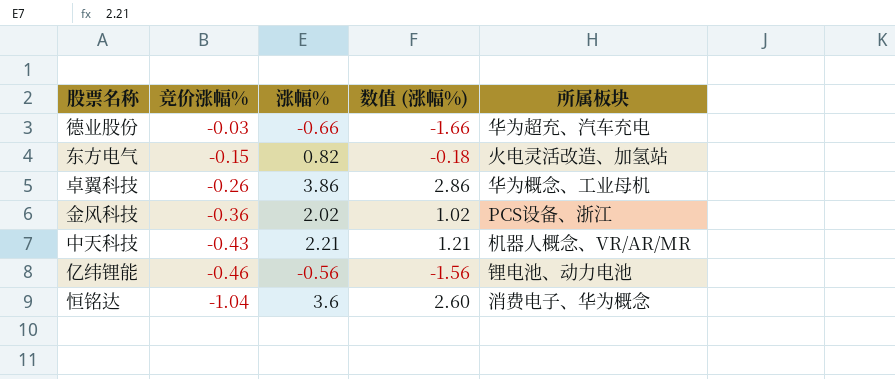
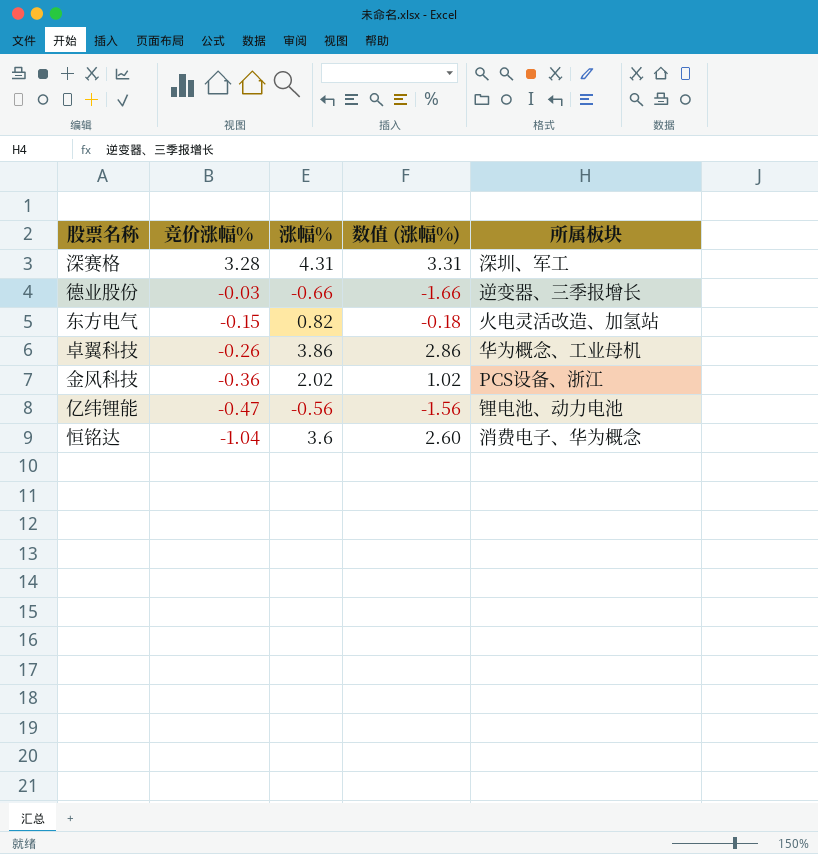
row 中天科技: -0.43 | 2.21 | 1.21 | 机器人概念、VR/AR/MR -> none
row 深赛格: none -> 3.28 | 4.31 | 3.31 | 深圳、军工
德业股份 | 所属板块: 华为超充、汽车充电 -> 逆变器、三季报增长
亿纬锂能 | 竞价涨幅%: -0.46 -> -0.47

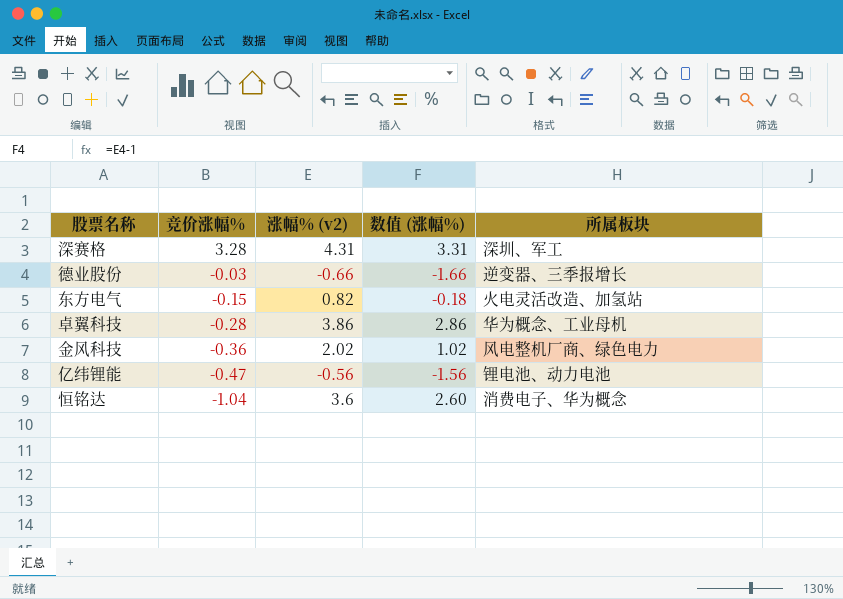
column name: 涨幅% -> 涨幅% (v2)
卓翼科技 | 竞价涨幅%: -0.26 -> -0.28
金风科技 | 所属板块: PCS设备、浙江 -> 风电整机厂商、绿色电力

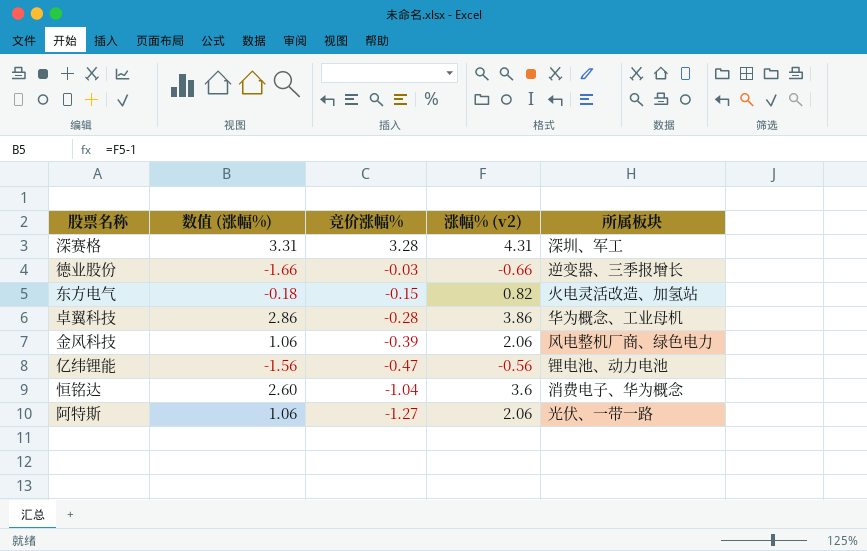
column 数值 (涨幅%) | position: 4 -> 2
金风科技 | 数值 (涨幅%): 1.02 -> 1.06
金风科技 | 竞价涨幅%: -0.36 -> -0.39
金风科技 | 涨幅% (v2): 2.02 -> 2.06
row 阿特斯: none -> 1.06 | -1.27 | 2.06 | 光伏、一带一路

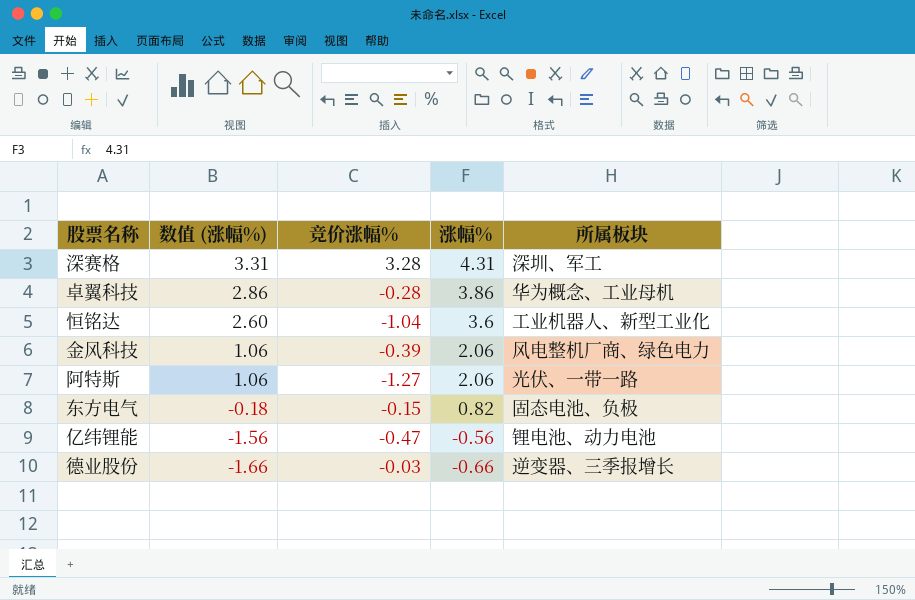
row order: 竞价涨幅% descending -> 数值 (涨幅%) descending
column name: 涨幅% (v2) -> 涨幅%
恒铭达 | 所属板块: 消费电子、华为概念 -> 工业机器人、新型工业化
东方电气 | 所属板块: 火电灵活改造、加氢站 -> 固态电池、负极

